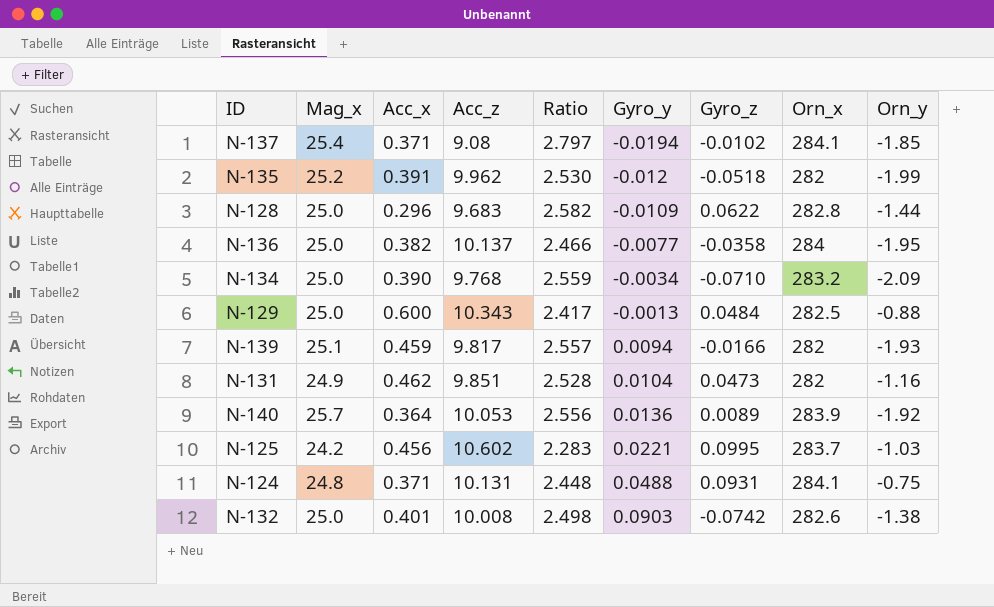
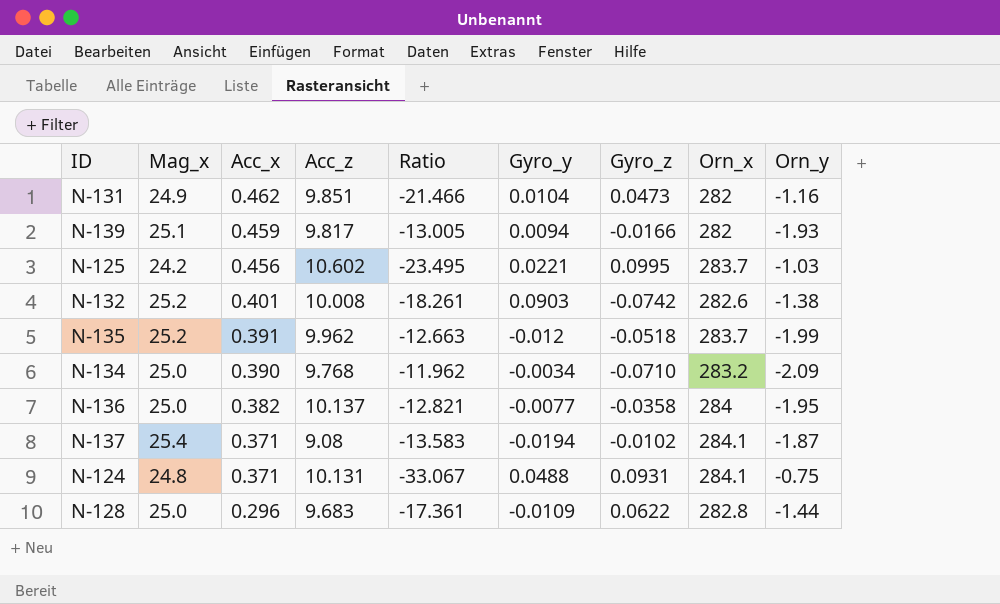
row order: Gyro_y ascending -> Acc_x descending
column Ratio | formula: [Mag_x] / [Acc_z] -> [Mag_x] / [Orn_y]
row N-129: 25.0 | 0.600 | 10.343 | 2.417 | -0.0013 | 0.0484 | 282.5 | -0.88 -> none
row N-140: 25.7 | 0.364 | 10.053 | 2.556 | 0.0136 | 0.0089 | 283.9 | -1.92 -> none
N-132 | Mag_x: 25.0 -> 25.2
N-135 | Orn_x: 282 -> 283.7
N-137 | Orn_y: -1.85 -> -1.87

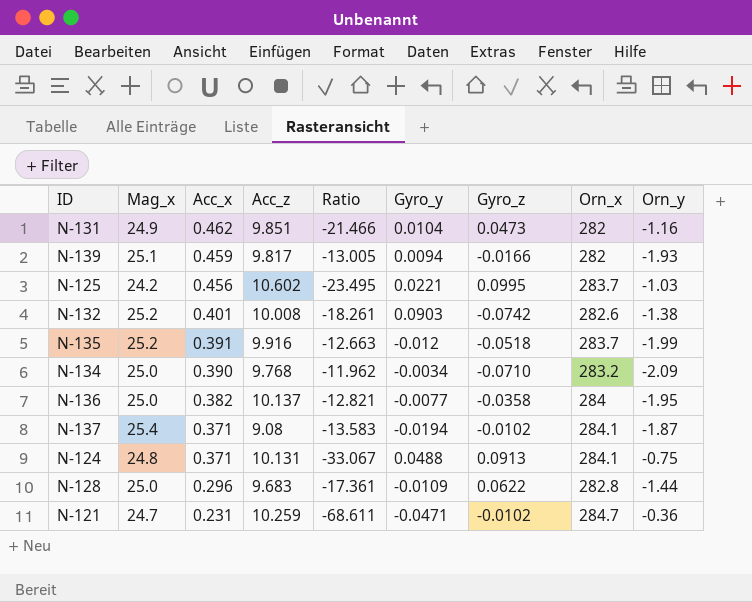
N-135 | Acc_z: 9.962 -> 9.916
N-124 | Gyro_z: 0.0931 -> 0.0913
row N-121: none -> 24.7 | 0.231 | 10.259 | -68.611 | -0.0471 | -0.0102 | 284.7 | -0.36

